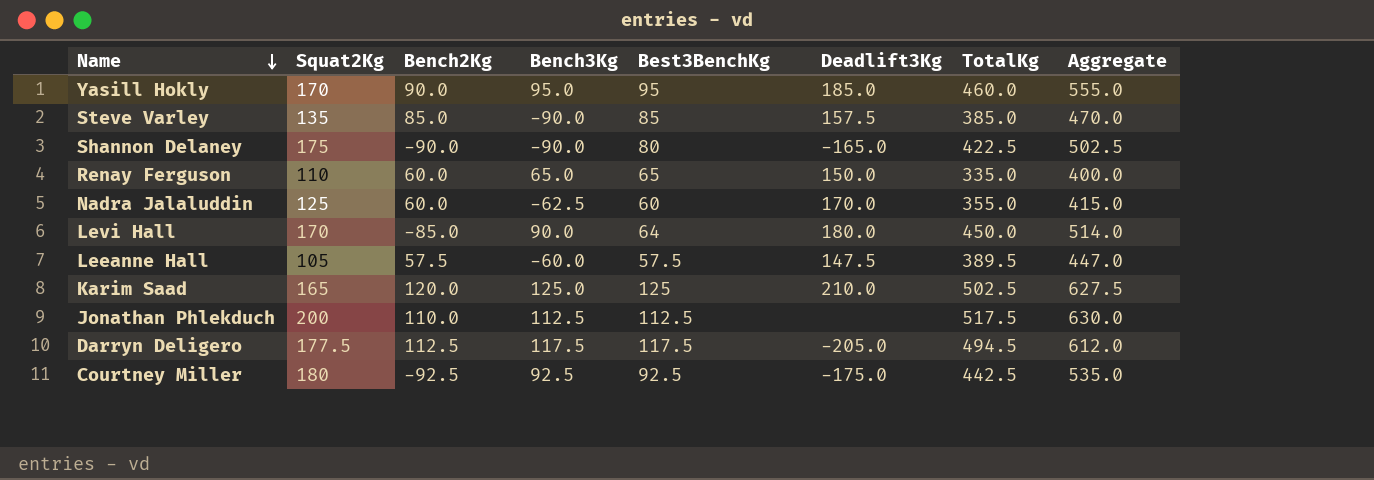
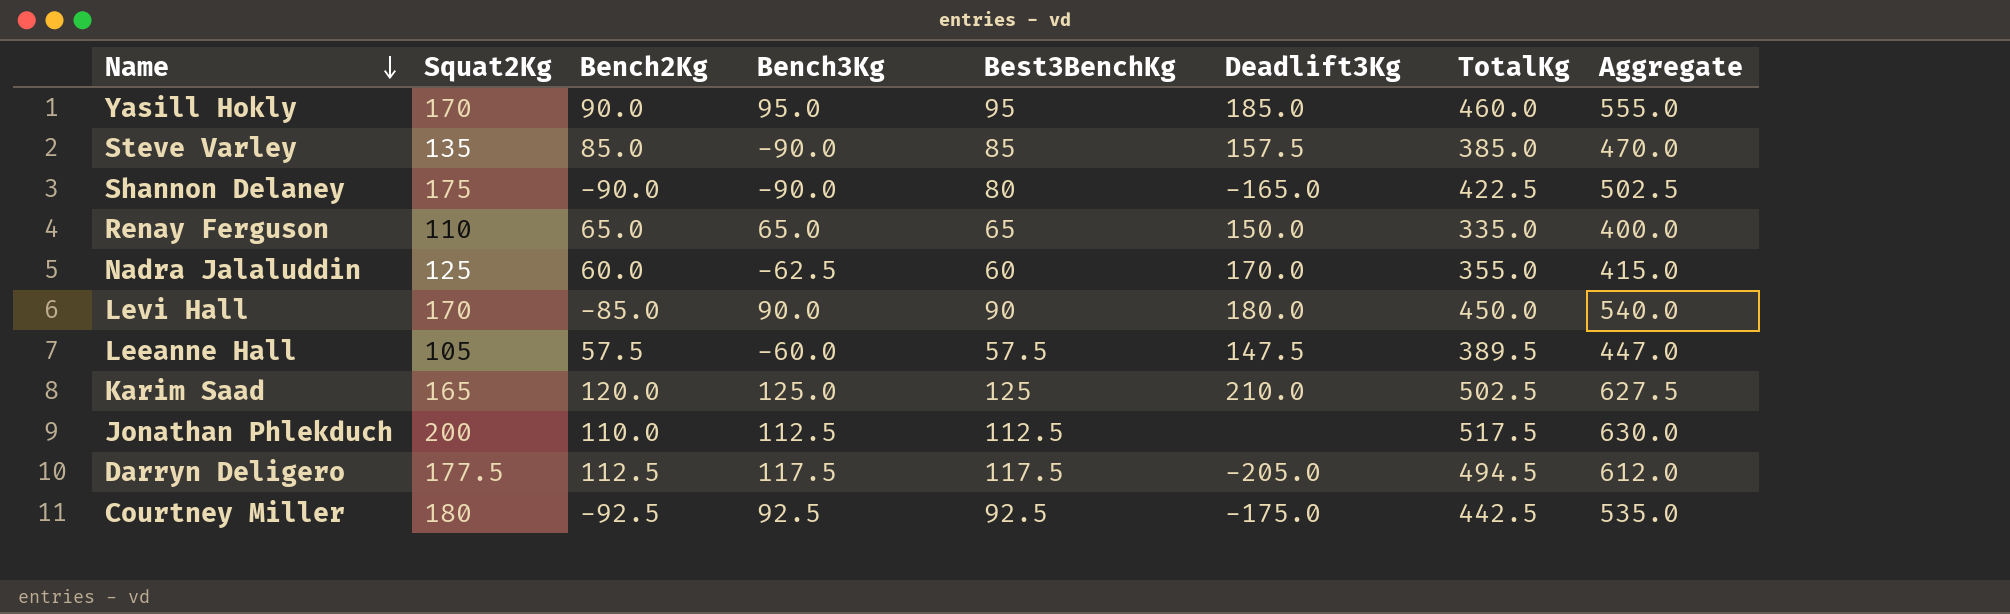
Renay Ferguson | Bench2Kg: 60.0 -> 65.0
Levi Hall | Best3BenchKg: 64 -> 90
Levi Hall | Aggregate: 514.0 -> 540.0

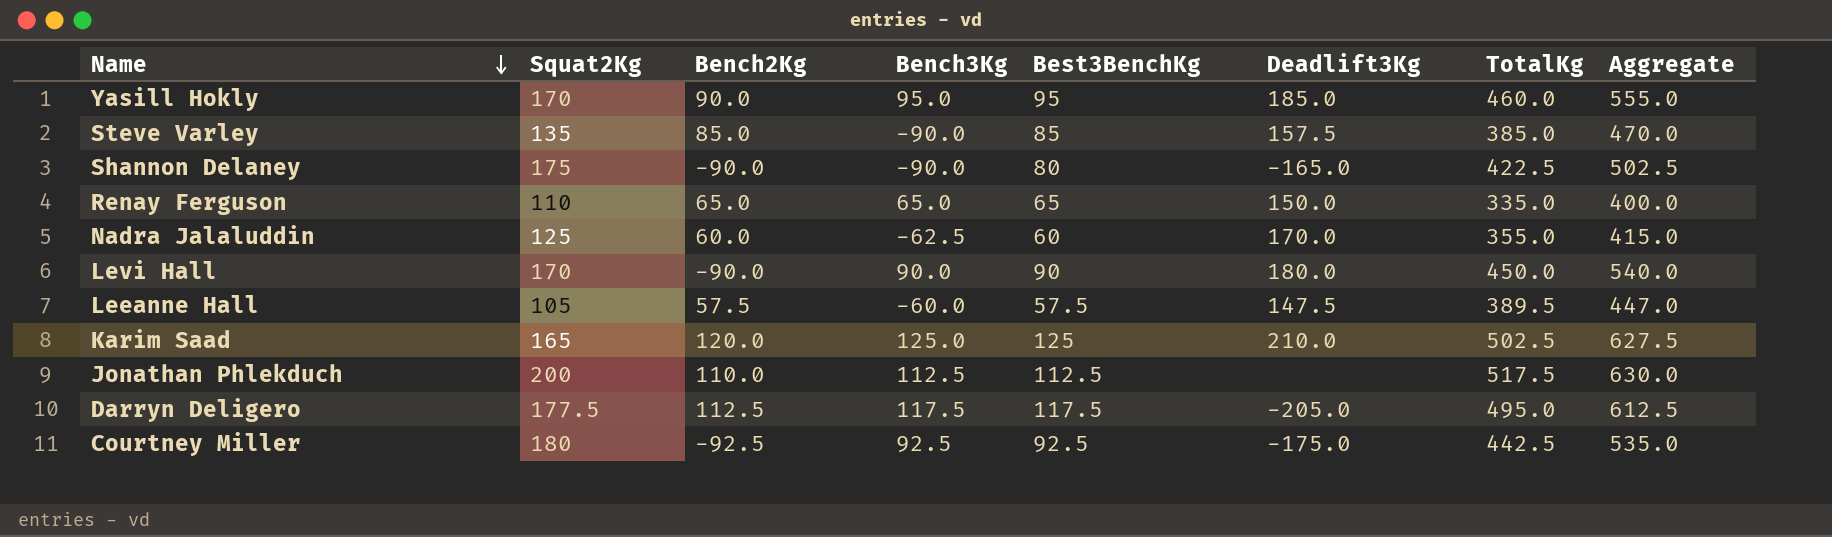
Levi Hall | Bench2Kg: -85.0 -> -90.0
Darryn Deligero | TotalKg: 494.5 -> 495.0
Darryn Deligero | Aggregate: 612.0 -> 612.5

